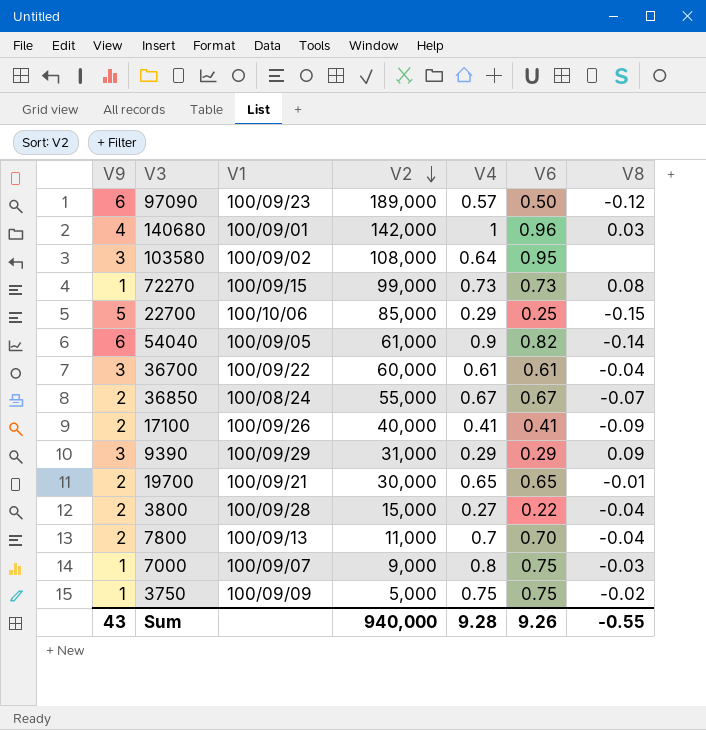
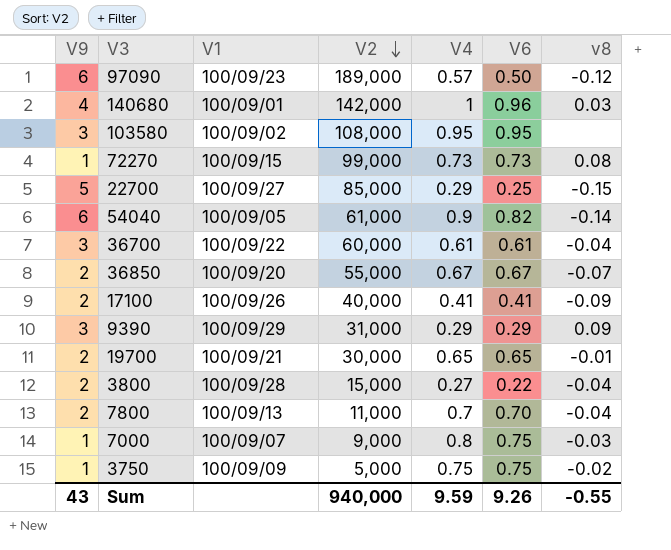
column name: V8 -> v8
103580 | V4: 0.64 -> 0.95
22700 | V1: 100/10/06 -> 100/09/27
36850 | V1: 100/08/24 -> 100/09/20
Sum | V4: 9.28 -> 9.59

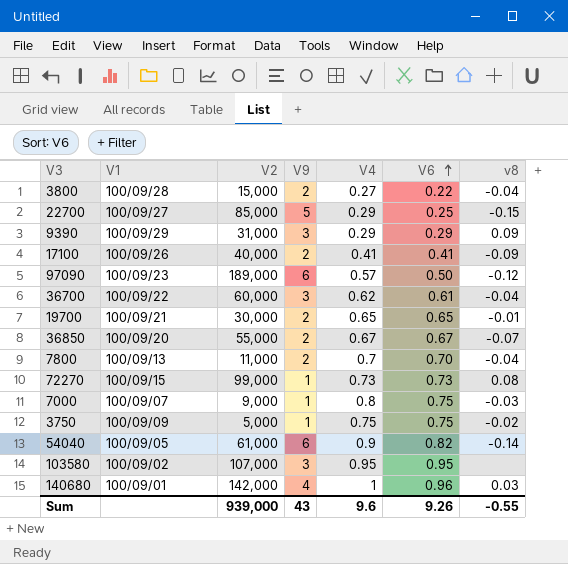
row order: V2 descending -> V6 ascending
column V9 | position: 1 -> 4
36700 | V4: 0.61 -> 0.62
103580 | V2: 108,000 -> 107,000
Sum | V2: 940,000 -> 939,000
Sum | V4: 9.59 -> 9.6

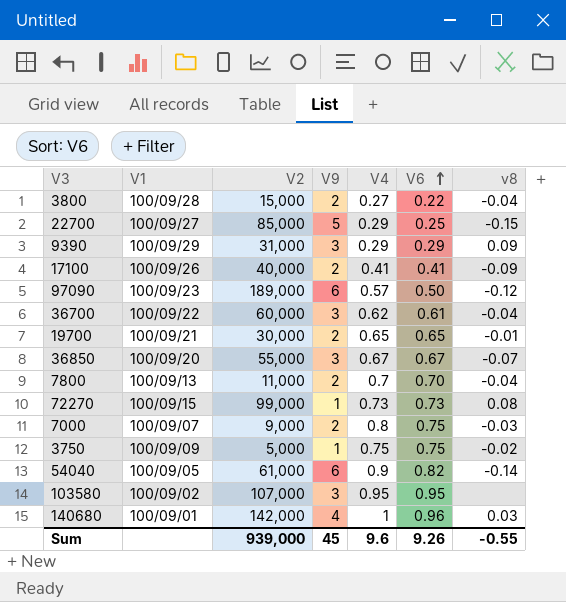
36850 | V9: 2 -> 3
7000 | V9: 1 -> 2
Sum | V9: 43 -> 45

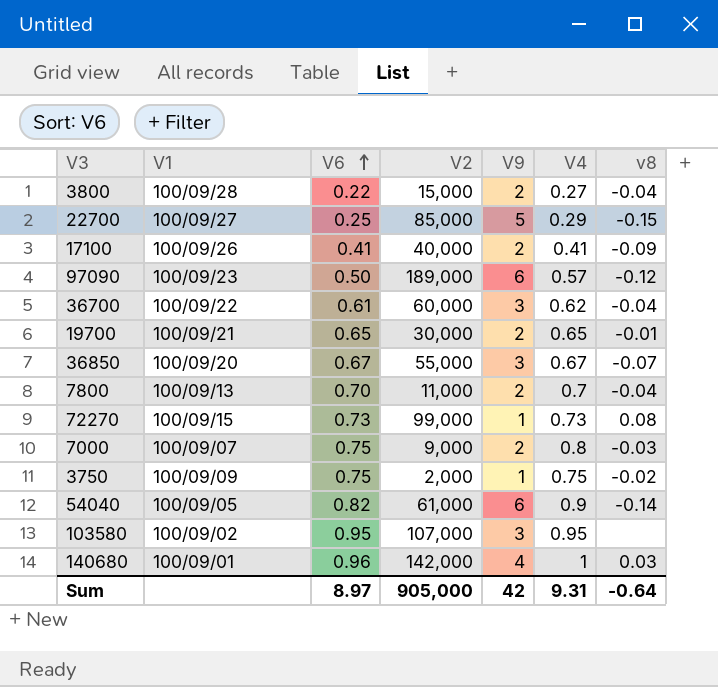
column V6 | position: 6 -> 3
row 9390: 100/09/29 | 31,000 | 3 | 0.29 | 0.29 | 0.09 -> none
3750 | V2: 5,000 -> 2,000
Sum | V6: 9.26 -> 8.97
Sum | V2: 939,000 -> 905,000
Sum | V9: 45 -> 42
Sum | V4: 9.6 -> 9.31
Sum | v8: -0.55 -> -0.64

